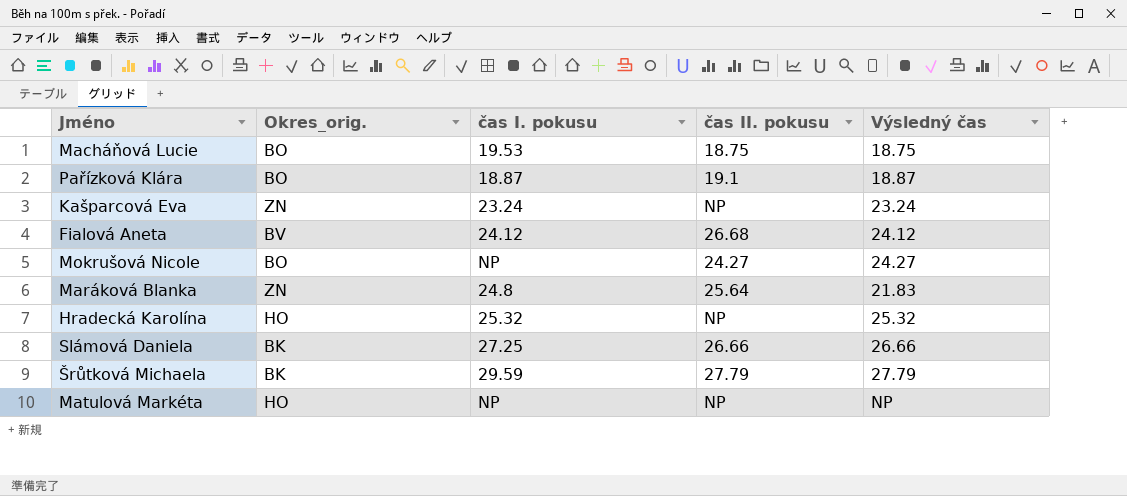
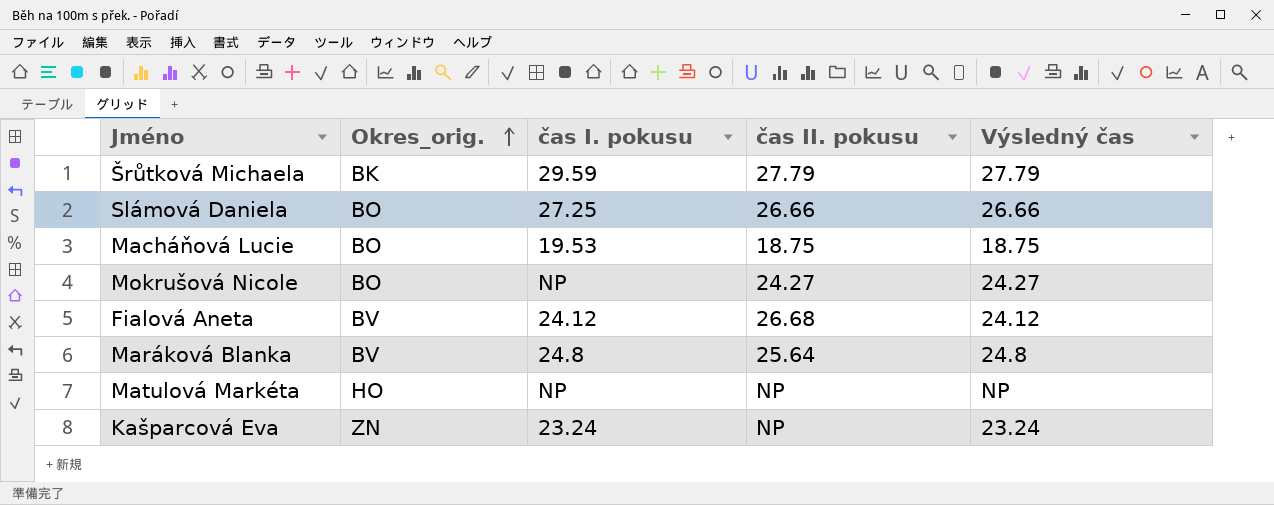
row order: none -> Okres_orig. ascending
row Pařízková Klára: BO | 18.87 | 19.1 | 18.87 -> none
row Hradecká Karolína: HO | 25.32 | NP | 25.32 -> none
Slámová Daniela | Okres_orig.: BK -> BO
Maráková Blanka | Okres_orig.: ZN -> BV
Maráková Blanka | Výsledný čas: 21.83 -> 24.8

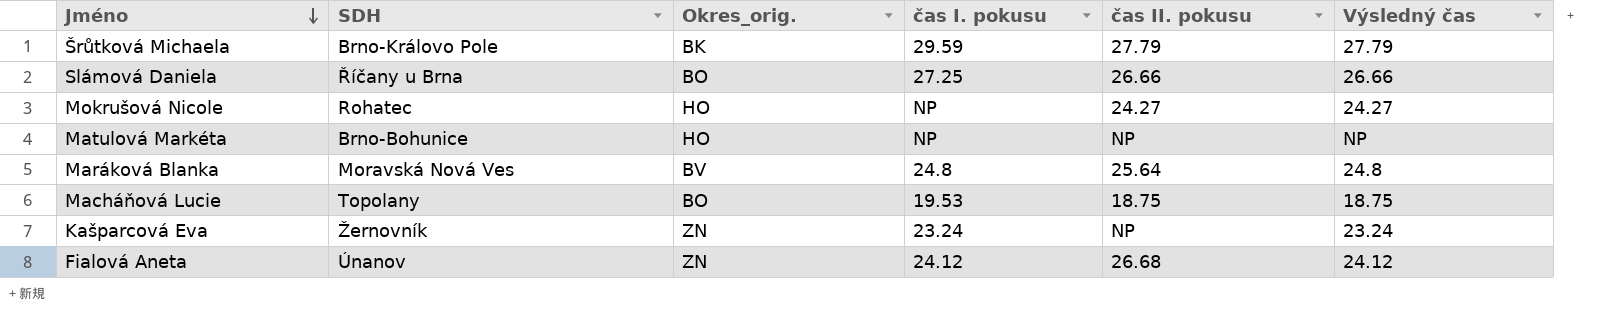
row order: Okres_orig. ascending -> Jméno descending
column SDH | position: none -> 2
Mokrušová Nicole | Okres_orig.: BO -> HO
Fialová Aneta | Okres_orig.: BV -> ZN

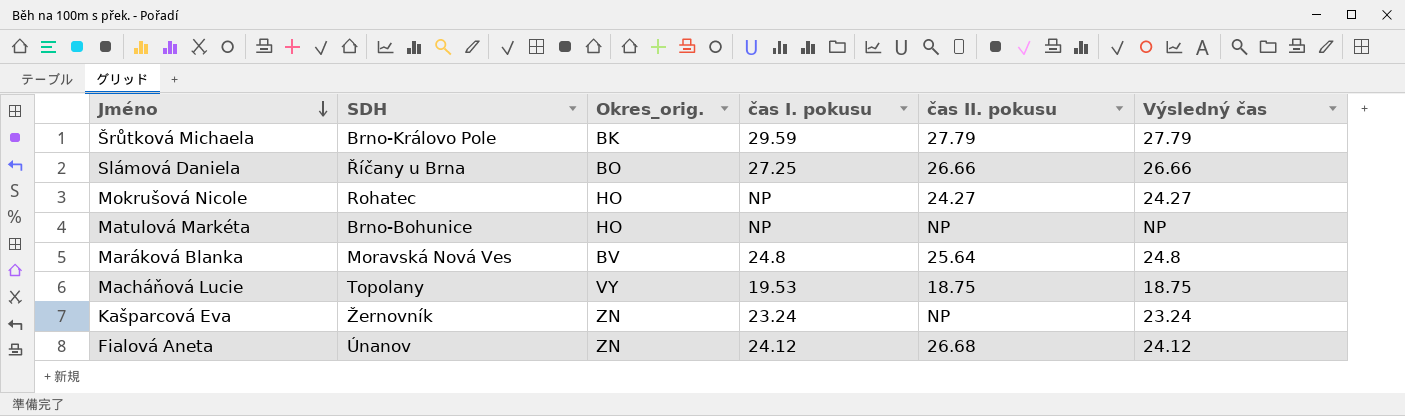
Macháňová Lucie | Okres_orig.: BO -> VY

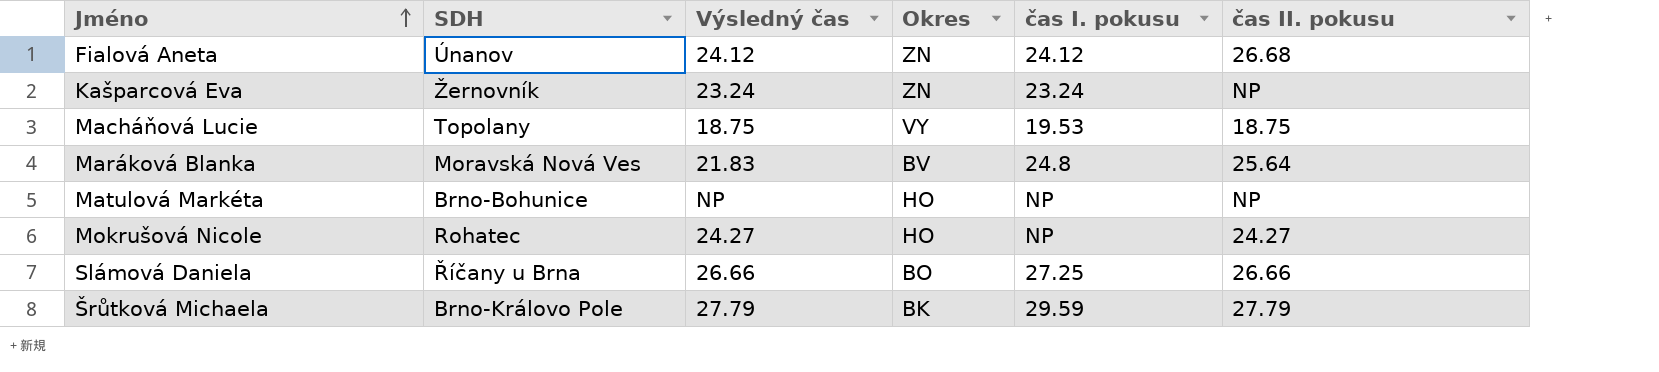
row order: Jméno descending -> Jméno ascending
column Výsledný čas | position: 6 -> 3
column name: Okres_orig. -> Okres
Maráková Blanka | Výsledný čas: 24.8 -> 21.83

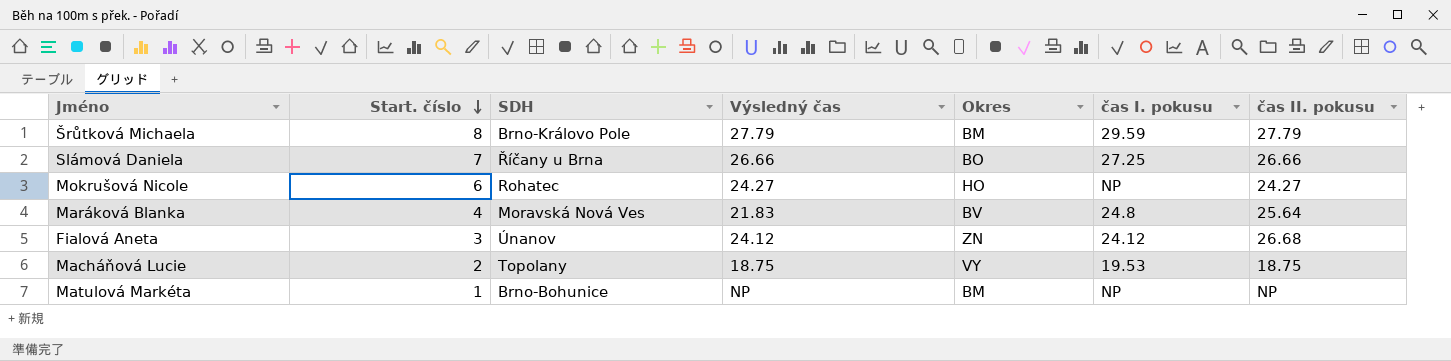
row order: Jméno ascending -> Start. číslo descending
column Start. číslo | position: none -> 2
row Kašparcová Eva: Žernovník | 23.24 | ZN | 23.24 | NP -> none
Šrůtková Michaela | Okres: BK -> BM
Matulová Markéta | Okres: HO -> BM

